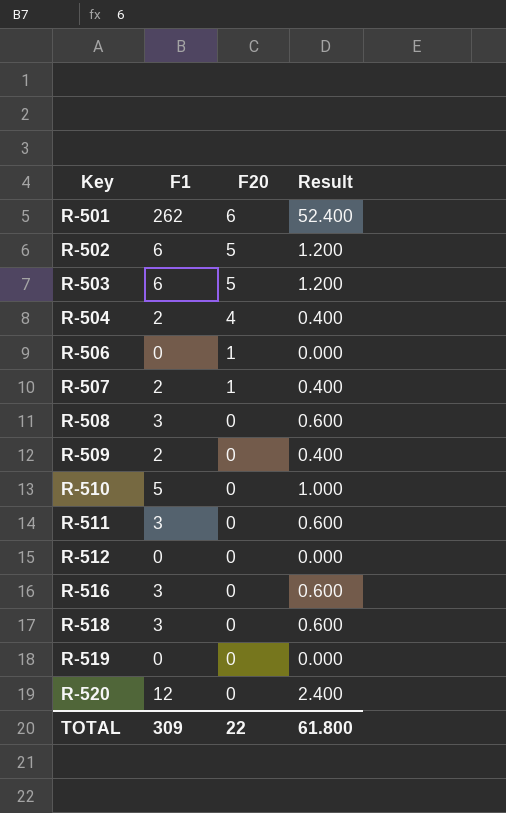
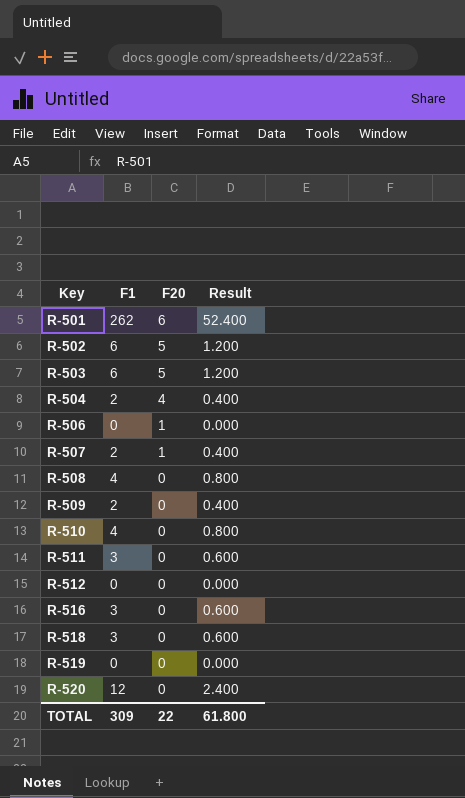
R-508 | F1: 3 -> 4
R-508 | Result: 0.600 -> 0.800
R-510 | F1: 5 -> 4
R-510 | Result: 1.000 -> 0.800

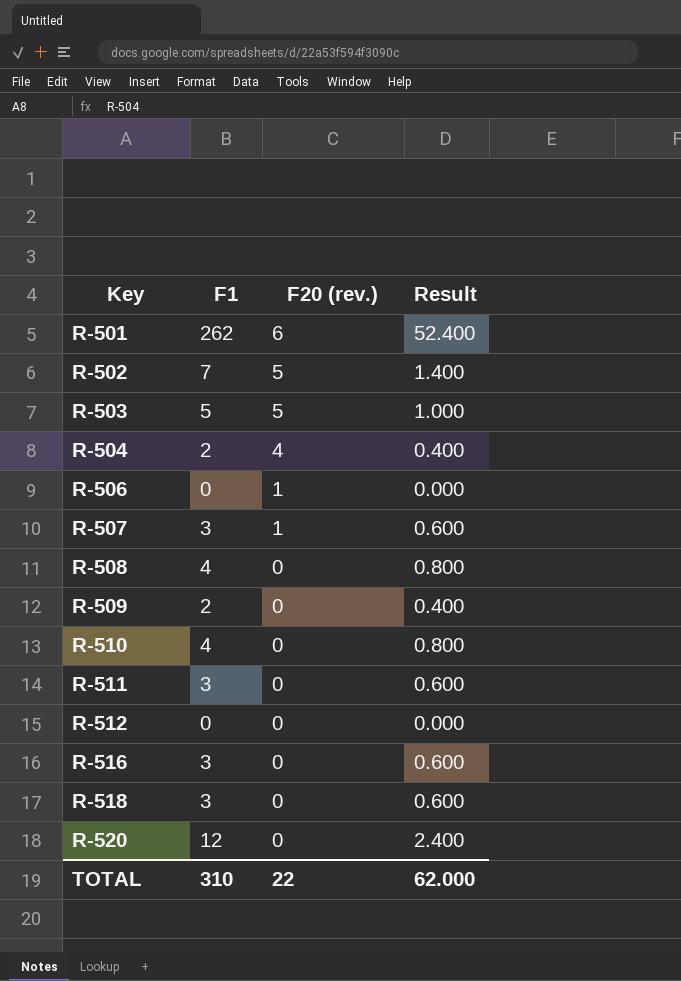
column name: F20 -> F20 (rev.)
row R-519: 0 | 0 | 0.000 -> none
R-502 | F1: 6 -> 7
R-502 | Result: 1.200 -> 1.400
R-503 | F1: 6 -> 5
R-503 | Result: 1.200 -> 1.000
R-507 | F1: 2 -> 3
R-507 | Result: 0.400 -> 0.600
TOTAL | F1: 309 -> 310
TOTAL | Result: 61.800 -> 62.000

